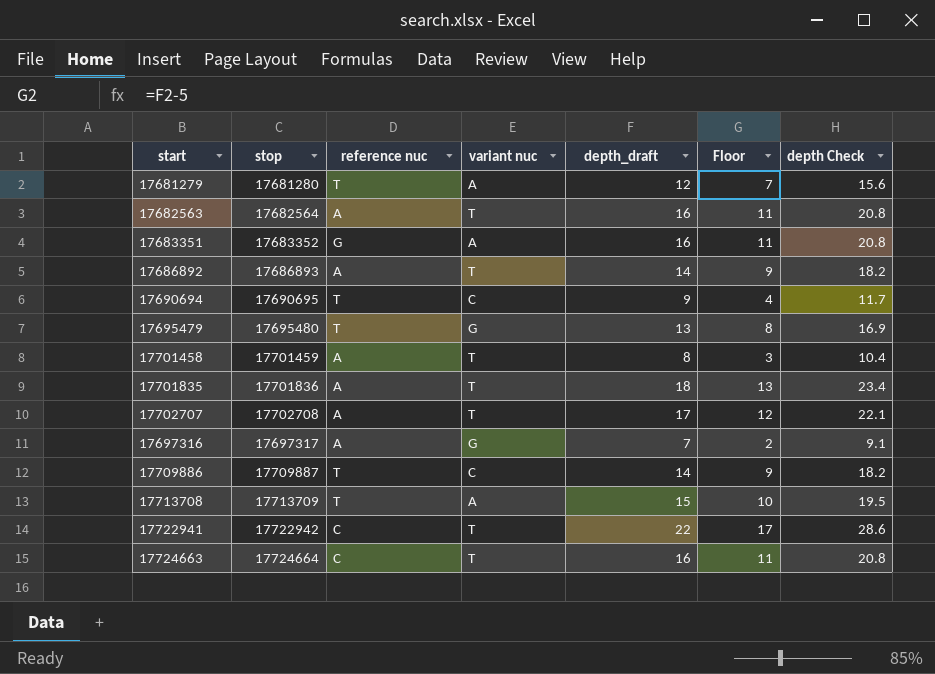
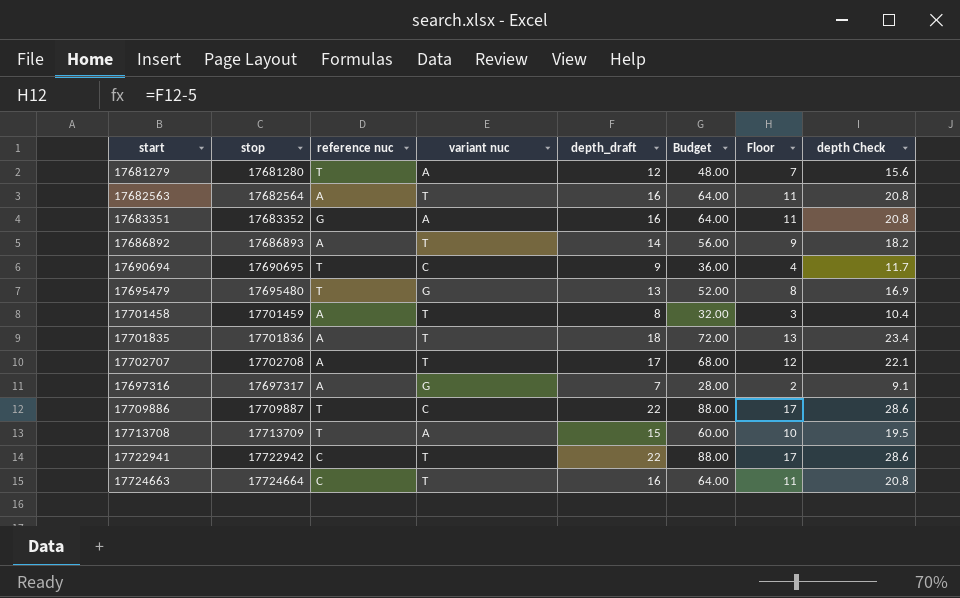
column Budget | formula: none -> [depth_draft] * 4
17709886 | depth_draft: 14 -> 22
17709886 | Floor: 9 -> 17
17709886 | depth Check: 18.2 -> 28.6

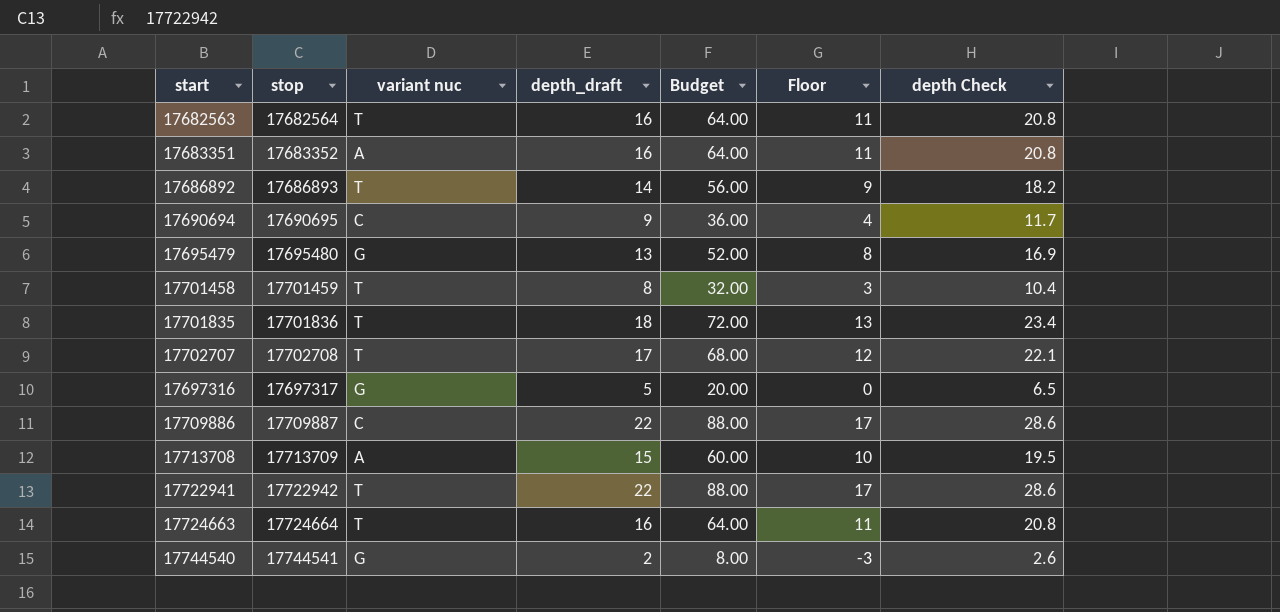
column reference nuc | position: 3 -> none
row 17681279: 17681280 | T | A | 12 | 48.00 | 7 | 15.6 -> none
17697316 | depth_draft: 7 -> 5
17697316 | Budget: 28.00 -> 20.00
17697316 | Floor: 2 -> 0
17697316 | depth Check: 9.1 -> 6.5
row 17744540: none -> 17744541 | G | 2 | 8.00 | -3 | 2.6

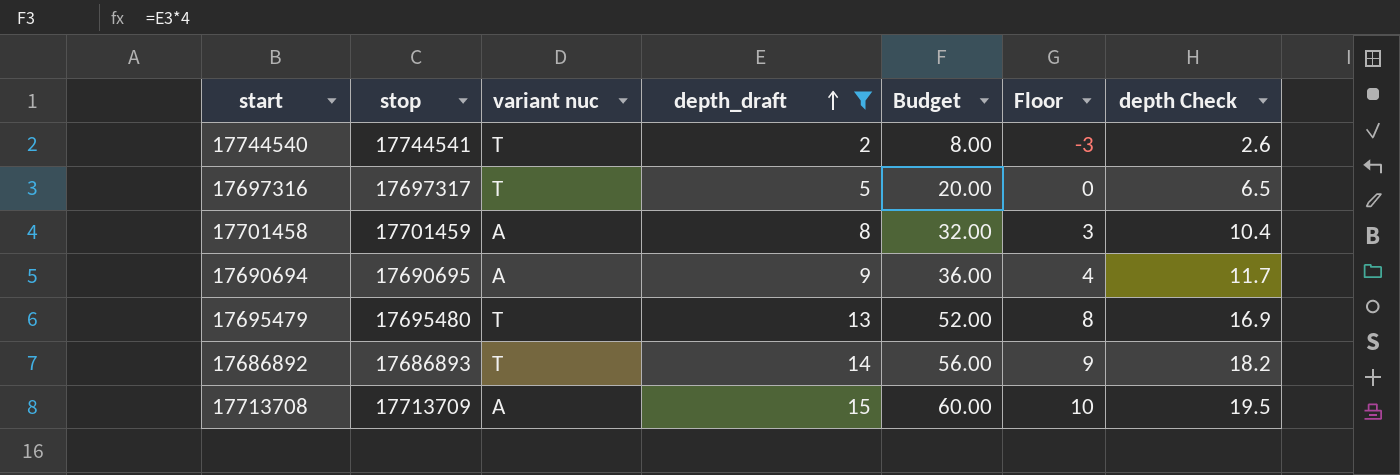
filter: none -> depth_draft <= 15
row order: none -> depth_draft ascending
17744540 | variant nuc: G -> T
17697316 | variant nuc: G -> T
17701458 | variant nuc: T -> A
17690694 | variant nuc: C -> A
17695479 | variant nuc: G -> T

